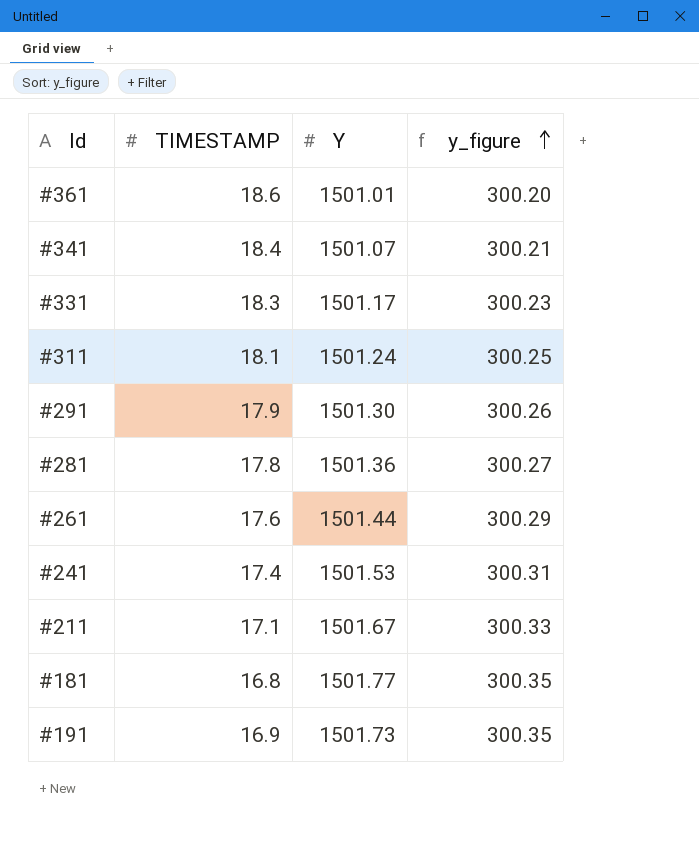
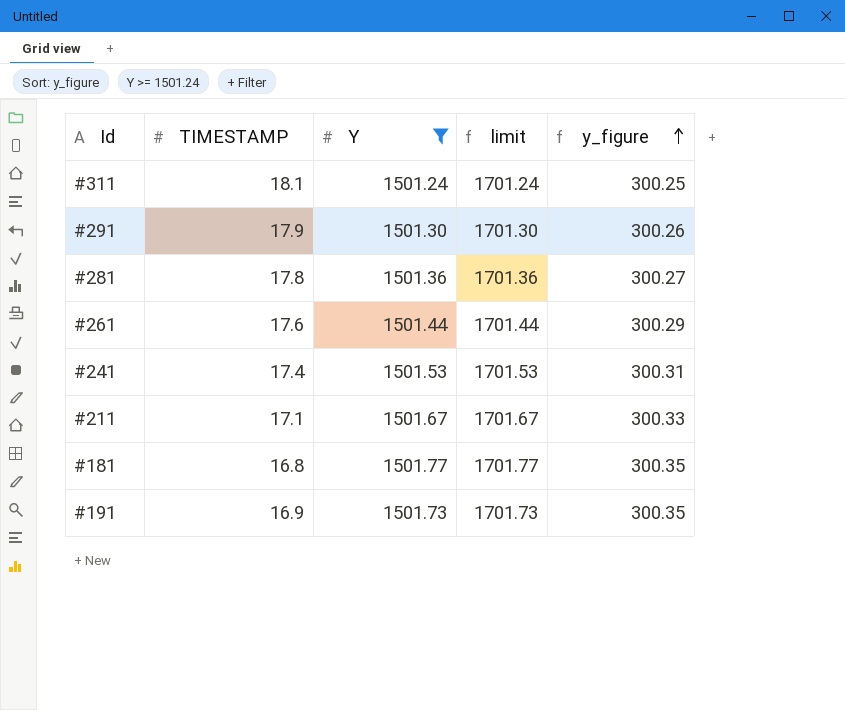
filter: none -> Y >= 1501.24
column limit | formula: none -> [Y] + 200

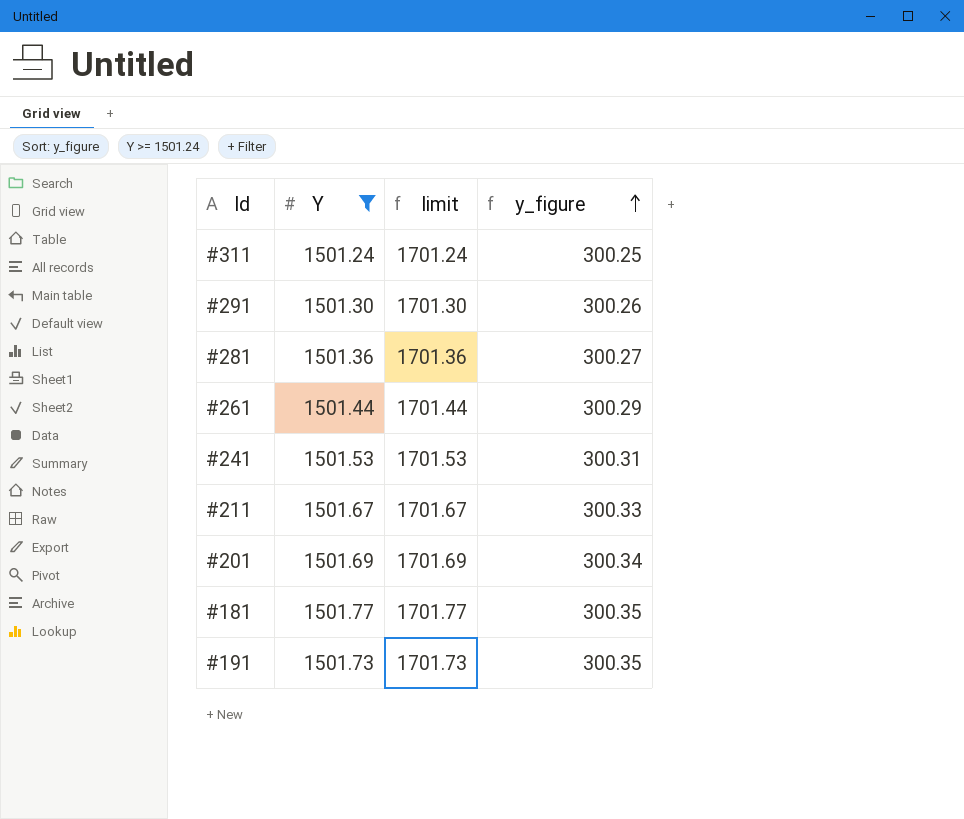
column TIMESTAMP | position: 2 -> none
row #201: none -> 1501.69 | 1701.69 | 300.34

